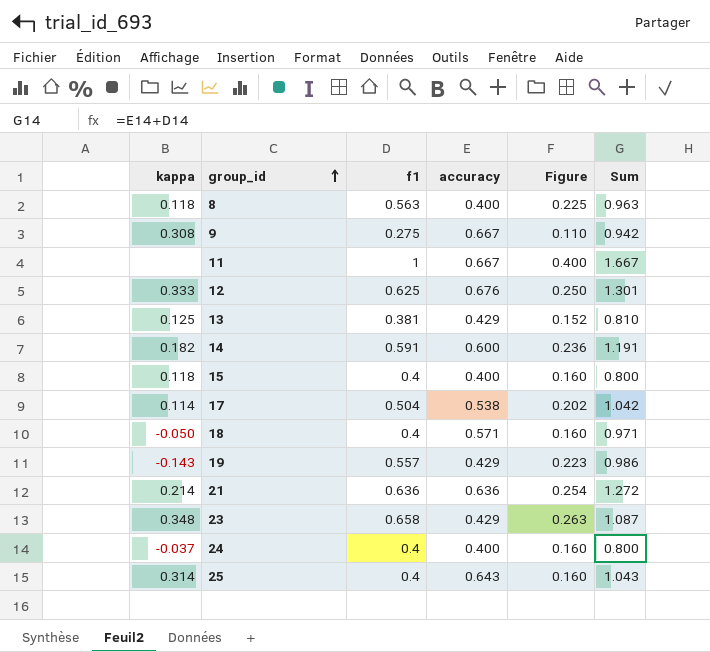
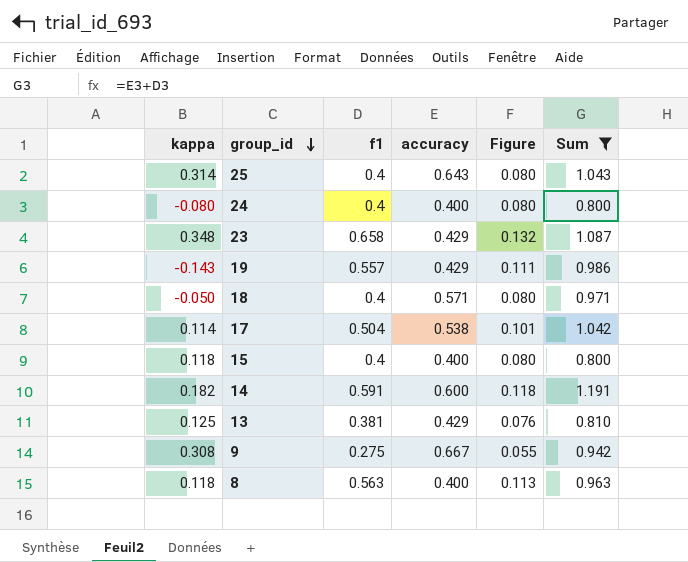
filter: none -> Sum <= 1.191
row order: group_id ascending -> group_id descending
column Figure | formula: [f1] * 0.4 -> [f1] * 0.2
24 | kappa: -0.037 -> -0.080

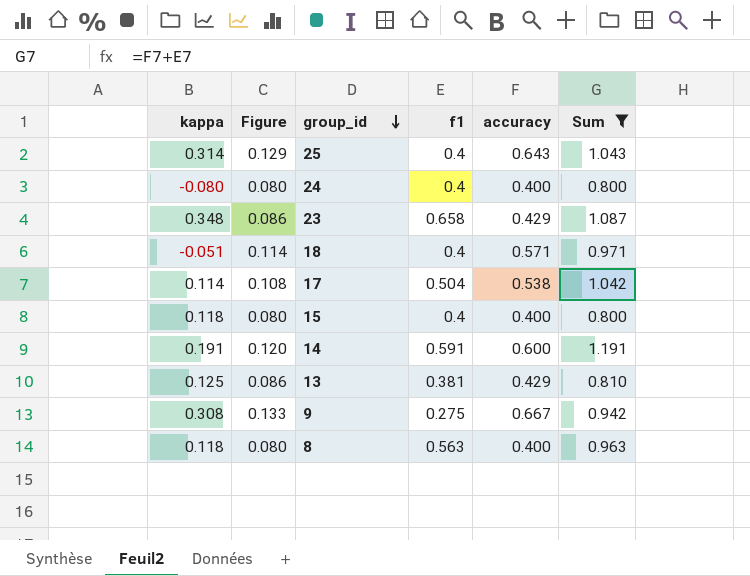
column Figure | formula: [f1] * 0.2 -> [accuracy] * 0.2
column Figure | position: 5 -> 2
row 19: -0.143 | 0.557 | 0.429 | 0.111 | 0.986 -> none
18 | kappa: -0.050 -> -0.051
14 | kappa: 0.182 -> 0.191

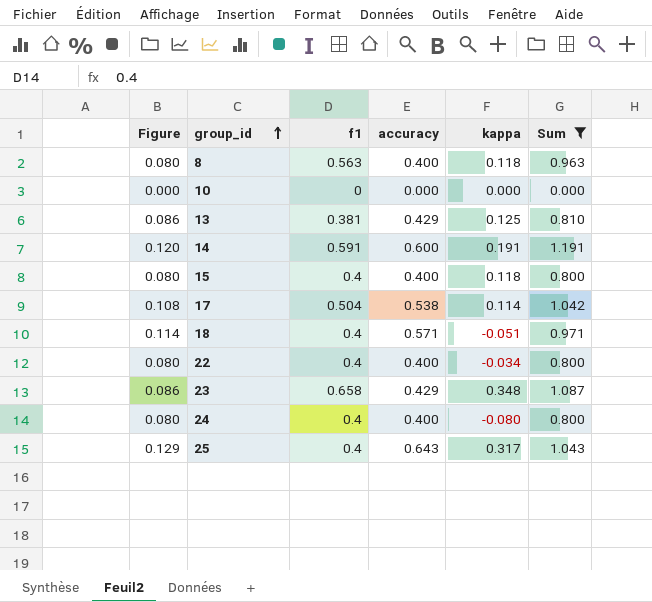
row order: group_id descending -> group_id ascending
column kappa | position: 1 -> 5
row 9: 0.308 | 0.133 | 0.275 | 0.667 | 0.942 -> none
row 10: none -> 0.000 | 0 | 0.000 | 0.000 | 0.000
row 22: none -> 0.080 | 0.4 | 0.400 | -0.034 | 0.800
25 | kappa: 0.314 -> 0.317

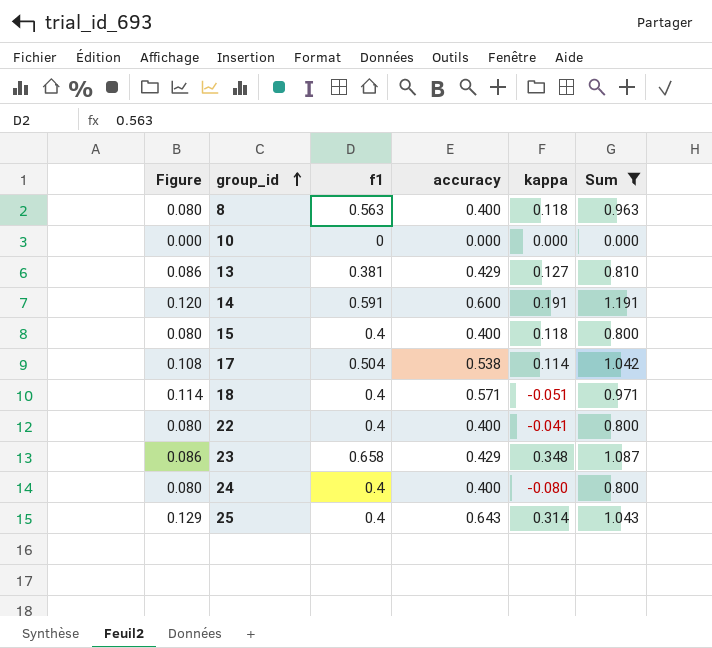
13 | kappa: 0.125 -> 0.127
22 | kappa: -0.034 -> -0.041
25 | kappa: 0.317 -> 0.314

